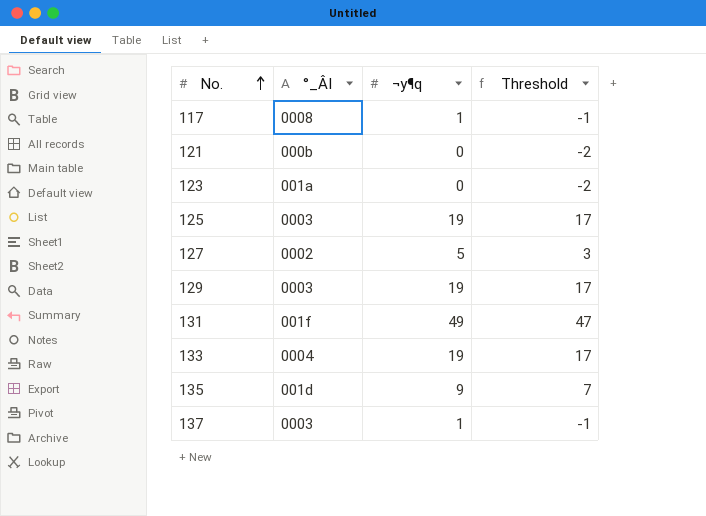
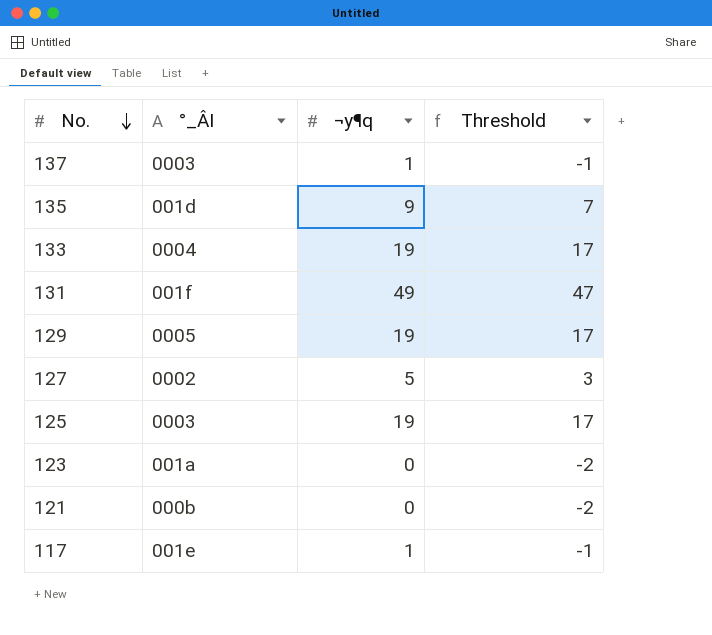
row order: No. ascending -> No. descending
129 | °_ÂI: 0003 -> 0005
117 | °_ÂI: 0008 -> 001e

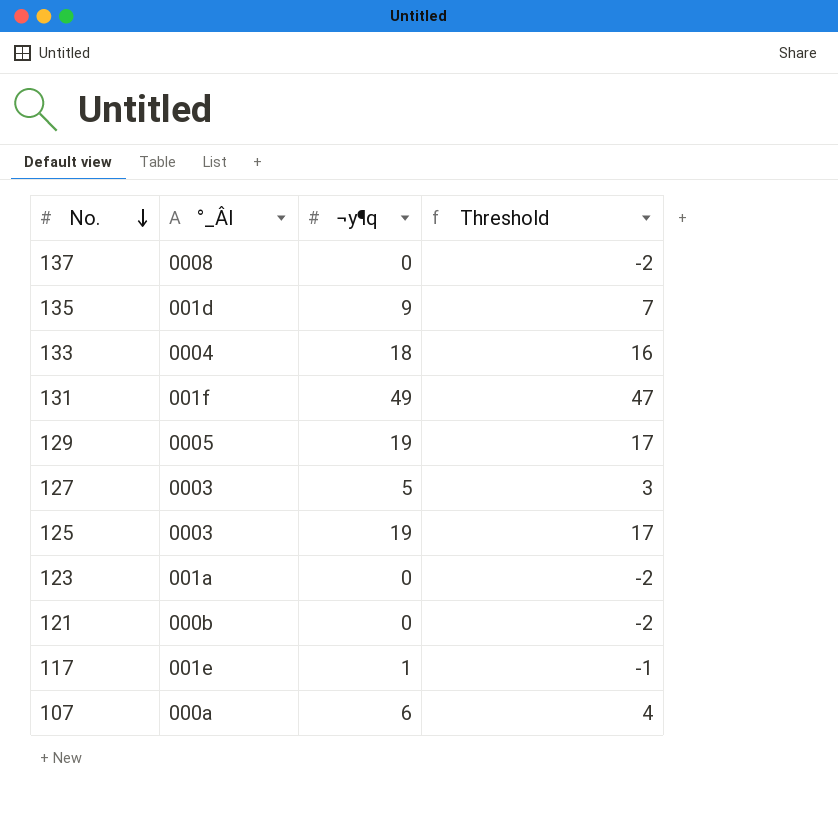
137 | °_ÂI: 0003 -> 0008
137 | ¬y¶q: 1 -> 0
137 | Threshold: -1 -> -2
133 | ¬y¶q: 19 -> 18
133 | Threshold: 17 -> 16
127 | °_ÂI: 0002 -> 0003
row 107: none -> 000a | 6 | 4

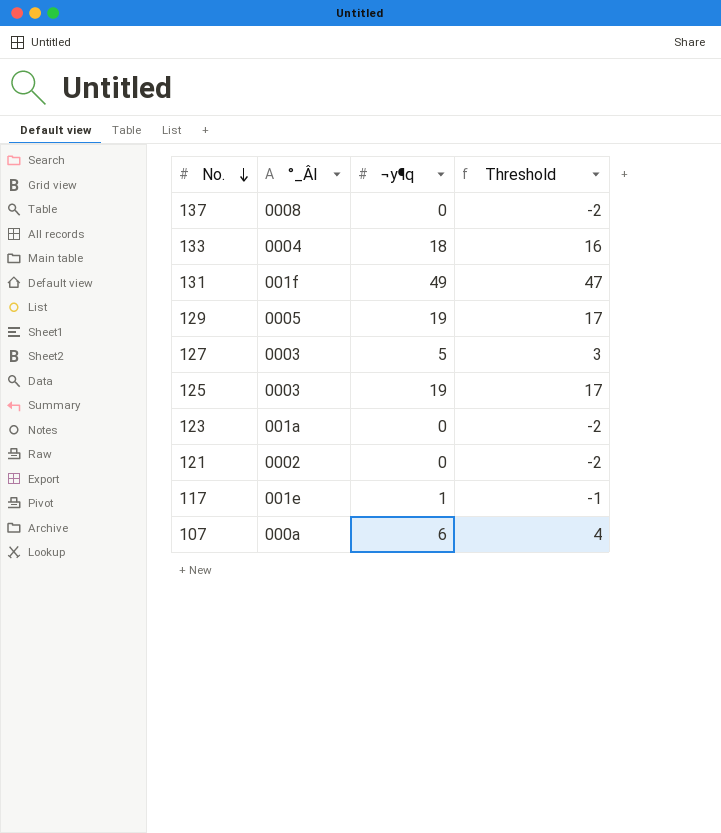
row 135: 001d | 9 | 7 -> none
121 | °_ÂI: 000b -> 0002

